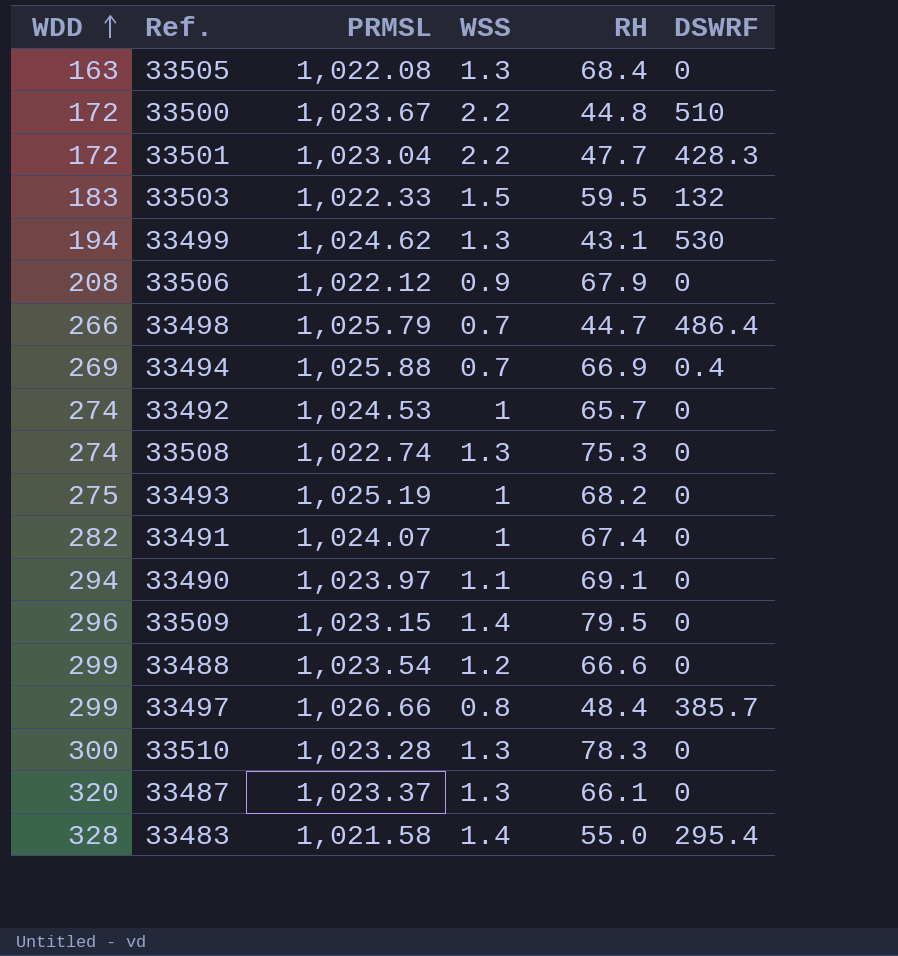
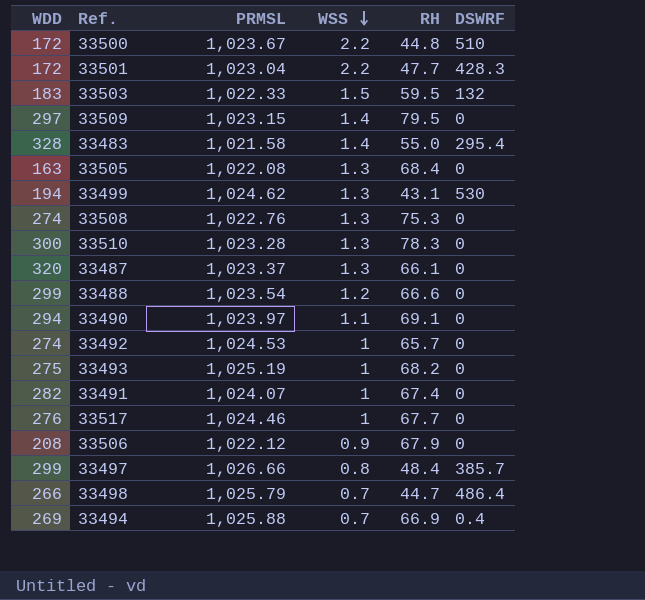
row order: WDD ascending -> WSS descending
33509 | WDD: 296 -> 297
33508 | PRMSL: 1,022.74 -> 1,022.76
row 33517: none -> 276 | 1,024.46 | 1 | 67.7 | 0

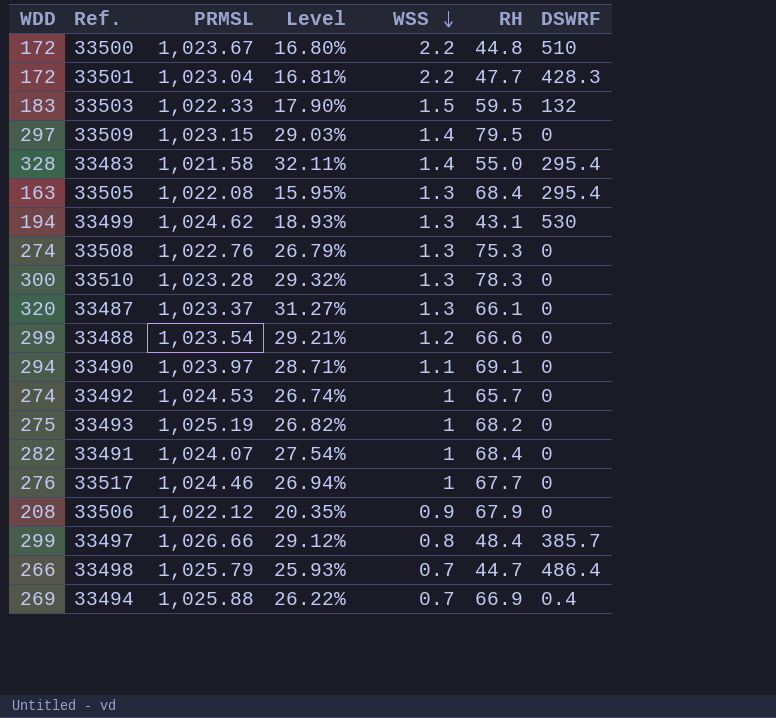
column Level | formula: none -> [WDD] / [PRMSL]
33505 | DSWRF: 0 -> 295.4
33491 | RH: 67.4 -> 68.4

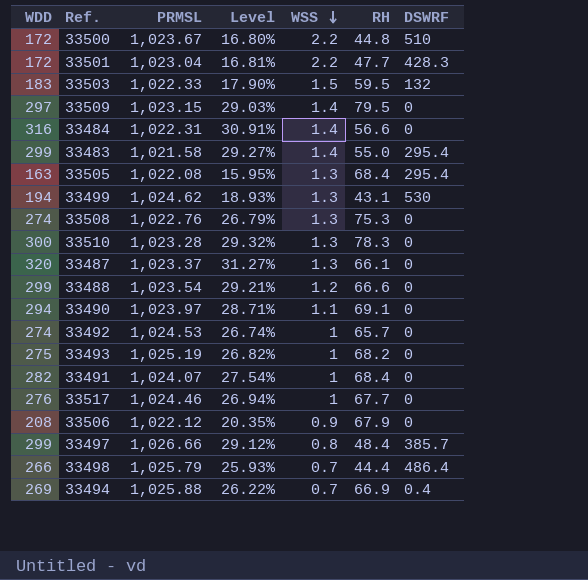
row 33484: none -> 316 | 1,022.31 | 30.91% | 1.4 | 56.6 | 0
33483 | WDD: 328 -> 299
33483 | Level: 32.11% -> 29.27%
33498 | RH: 44.7 -> 44.4

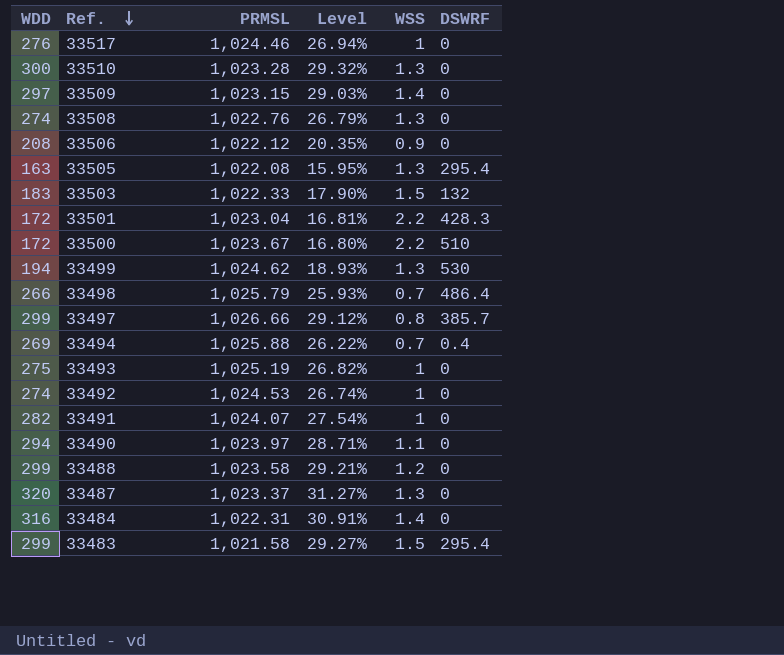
row order: WSS descending -> Ref. descending
column RH | position: 6 -> none
33488 | PRMSL: 1,023.54 -> 1,023.58
33483 | WSS: 1.4 -> 1.5

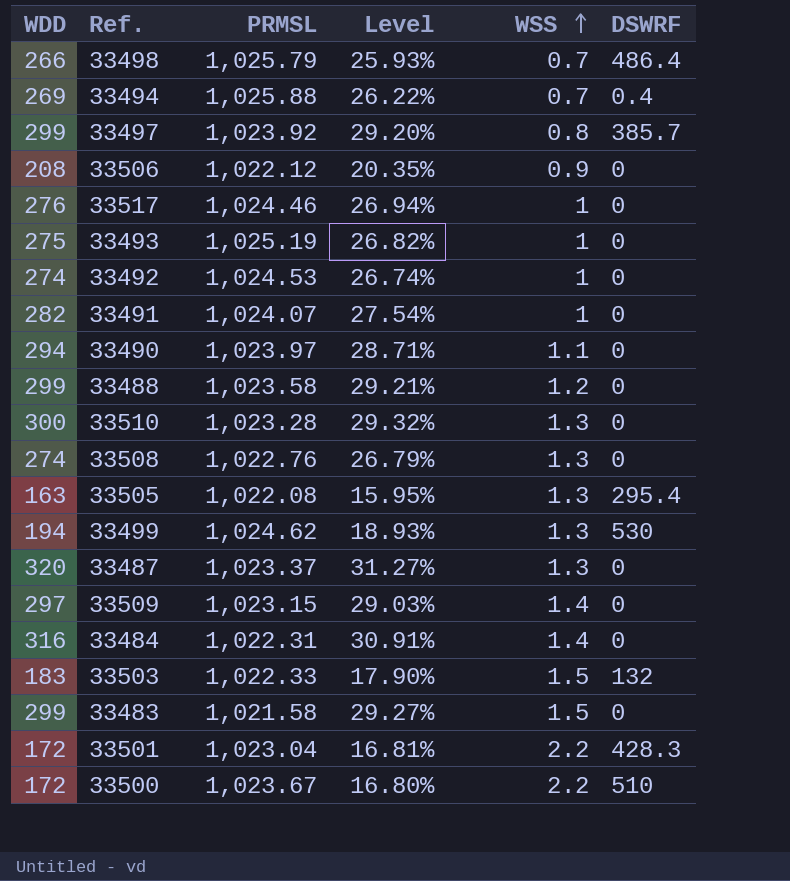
row order: Ref. descending -> WSS ascending
33497 | PRMSL: 1,026.66 -> 1,023.92
33497 | Level: 29.12% -> 29.20%
33483 | DSWRF: 295.4 -> 0

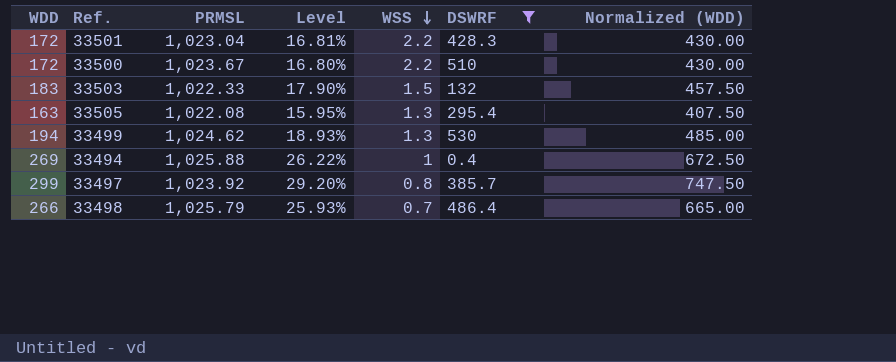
filter: none -> DSWRF != 0
row order: WSS ascending -> WSS descending
column Normalized (WDD) | formula: none -> [WDD] * 2.5
33494 | WSS: 0.7 -> 1

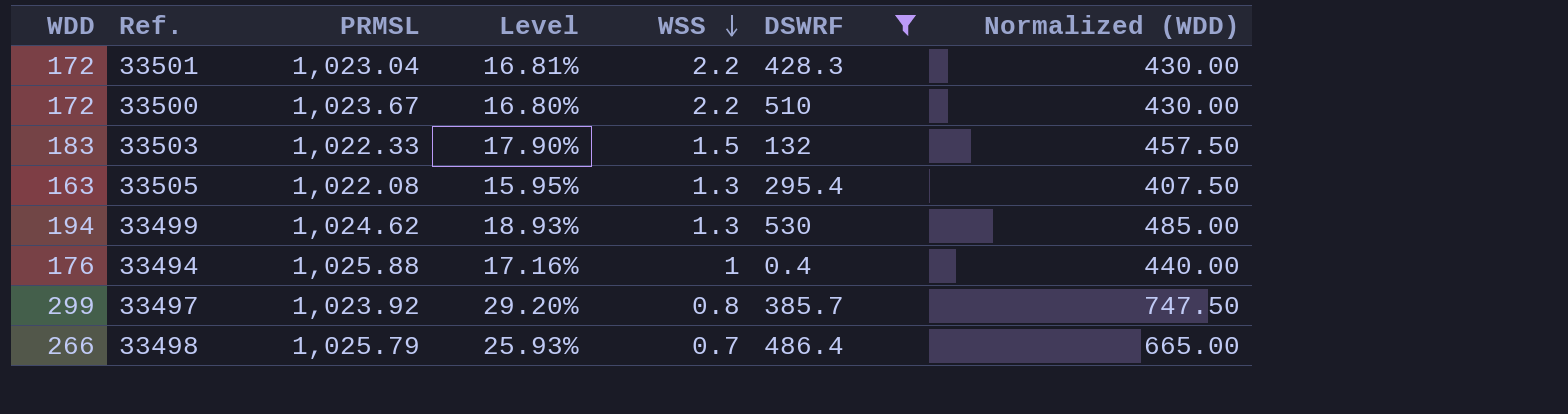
33494 | WDD: 269 -> 176
33494 | Level: 26.22% -> 17.16%
33494 | Normalized (WDD): 672.50 -> 440.00

